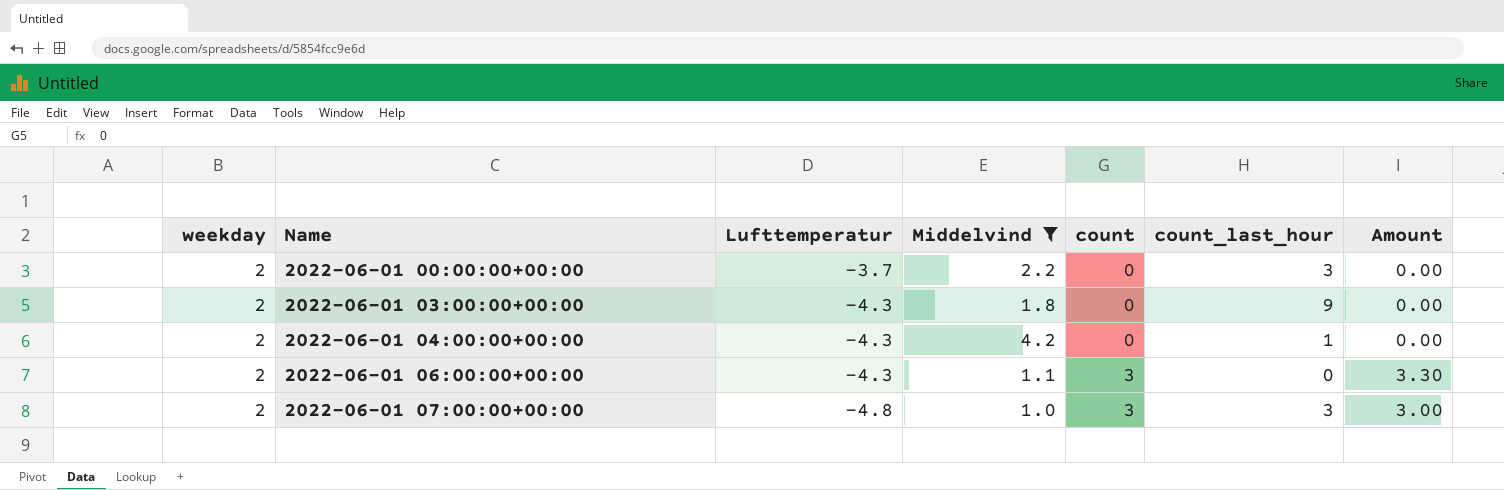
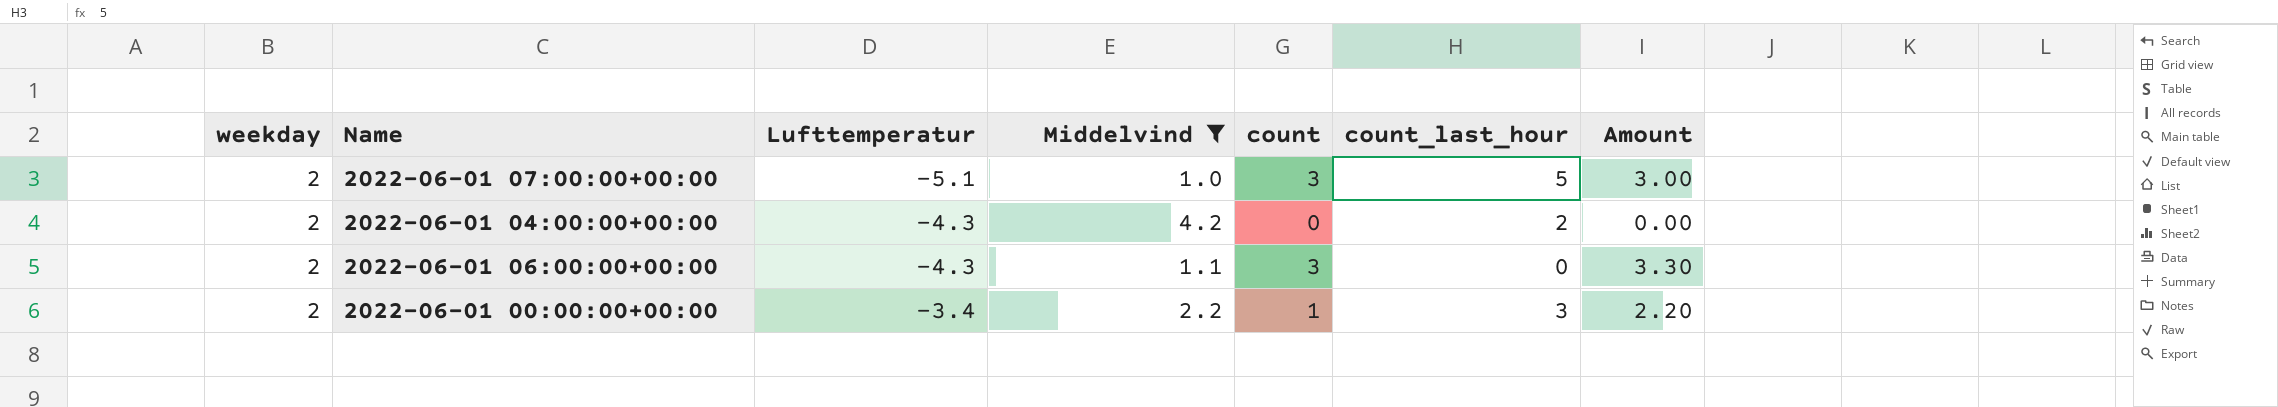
row order: Name ascending -> Lufttemperatur ascending
row 2022-06-01 03:00:00+00:00: 2 | -4.3 | 1.8 | 0 | 9 | 0.00 -> none
2022-06-01 07:00:00+00:00 | Lufttemperatur: -4.8 -> -5.1
2022-06-01 07:00:00+00:00 | count_last_hour: 3 -> 5
2022-06-01 04:00:00+00:00 | count_last_hour: 1 -> 2
2022-06-01 00:00:00+00:00 | Lufttemperatur: -3.7 -> -3.4
2022-06-01 00:00:00+00:00 | count: 0 -> 1
2022-06-01 00:00:00+00:00 | Amount: 0.00 -> 2.20

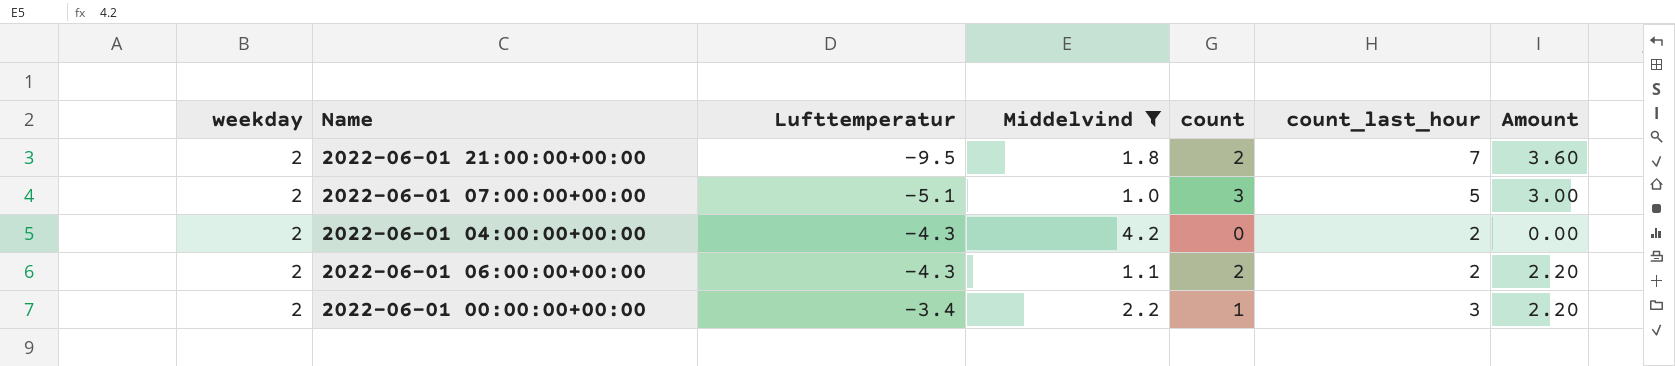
row 2022-06-01 21:00:00+00:00: none -> 2 | -9.5 | 1.8 | 2 | 7 | 3.60
2022-06-01 06:00:00+00:00 | count: 3 -> 2
2022-06-01 06:00:00+00:00 | count_last_hour: 0 -> 2
2022-06-01 06:00:00+00:00 | Amount: 3.30 -> 2.20

